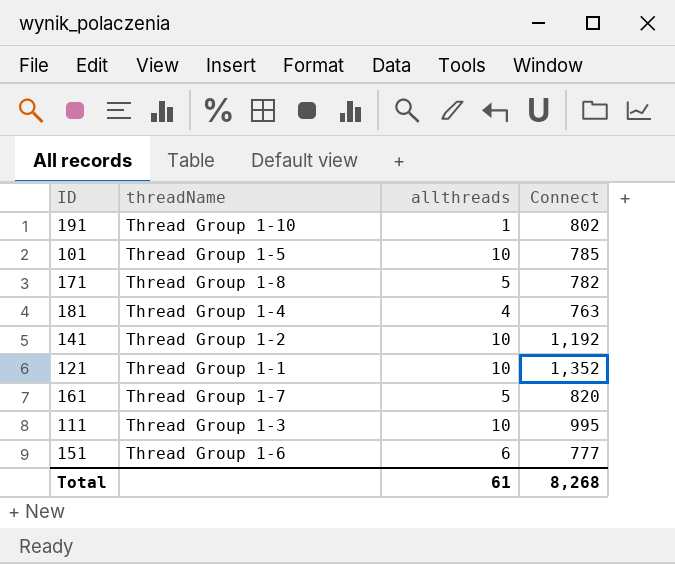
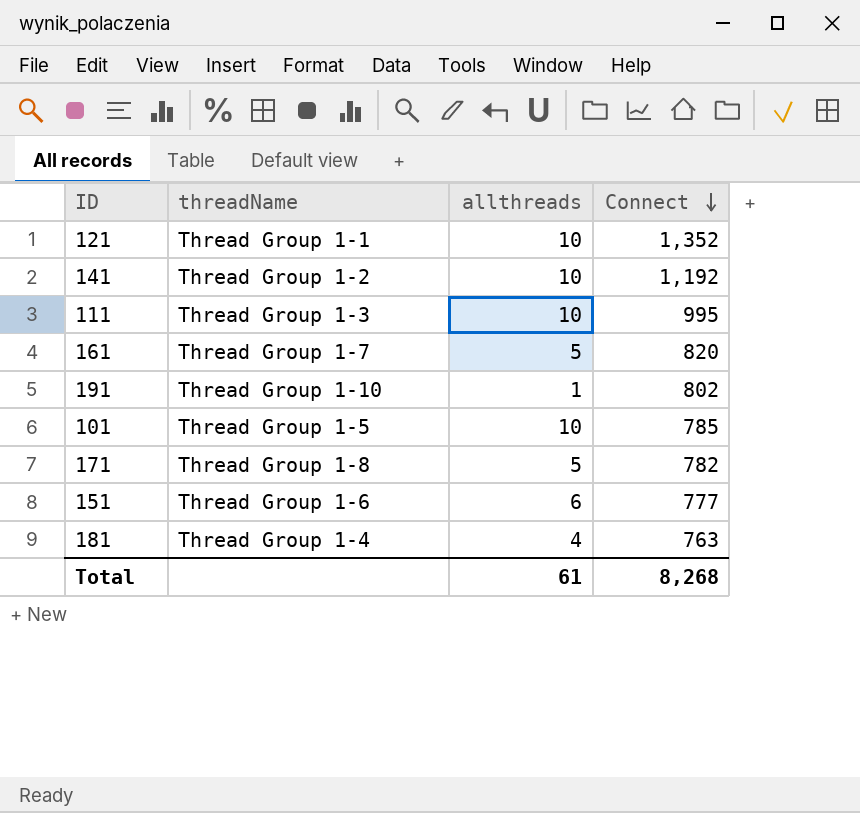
row order: none -> Connect descending

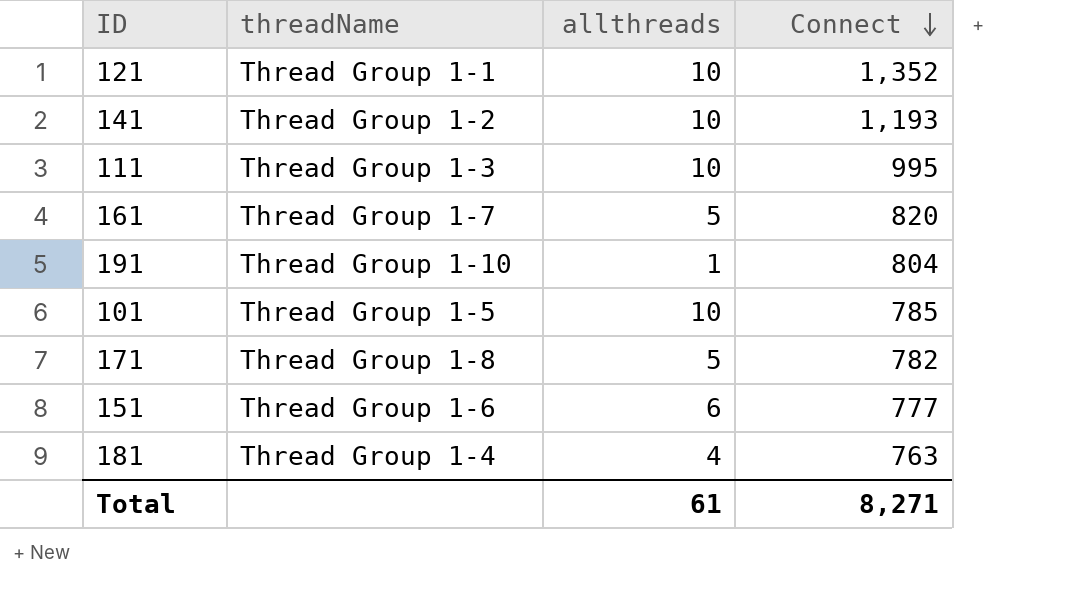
141 | Connect: 1,192 -> 1,193
191 | Connect: 802 -> 804
Total | Connect: 8,268 -> 8,271

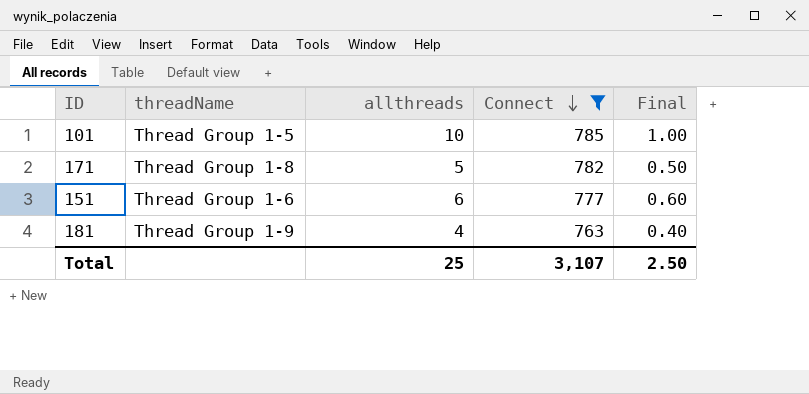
filter: none -> Connect <= 785
column Final | formula: none -> [allthreads] * 0.1
181 | threadName: Thread Group 1-4 -> Thread Group 1-9
Total | allthreads: 61 -> 25
Total | Connect: 8,271 -> 3,107

